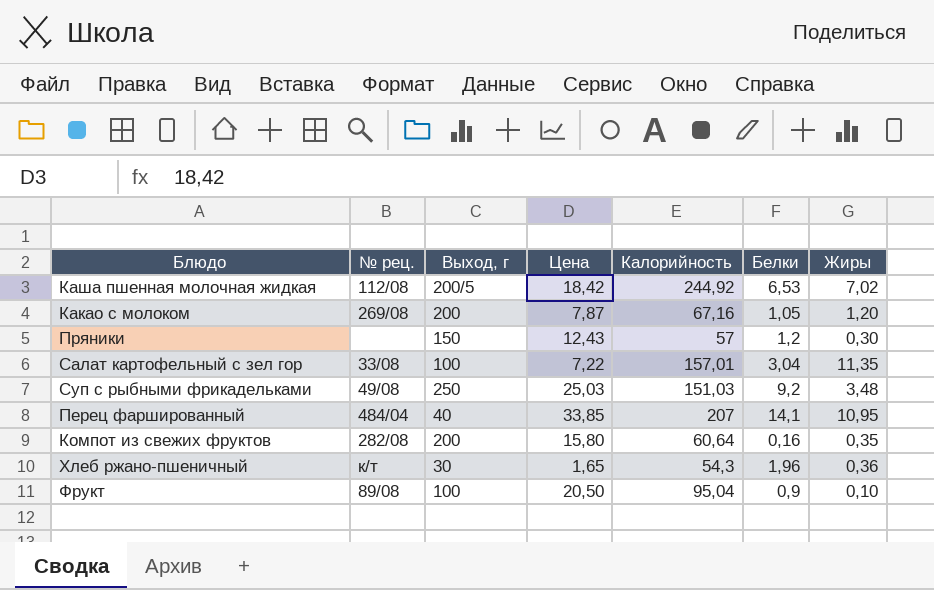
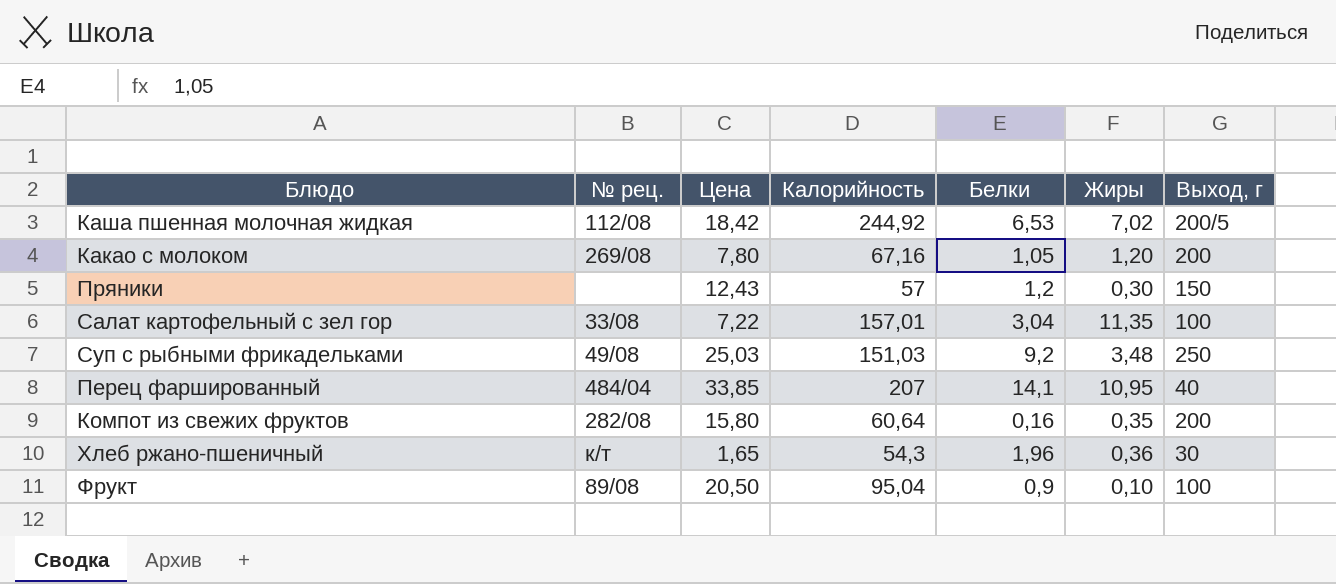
column Выход, г | position: 3 -> 7
Какао с молоком | Цена: 7,87 -> 7,80

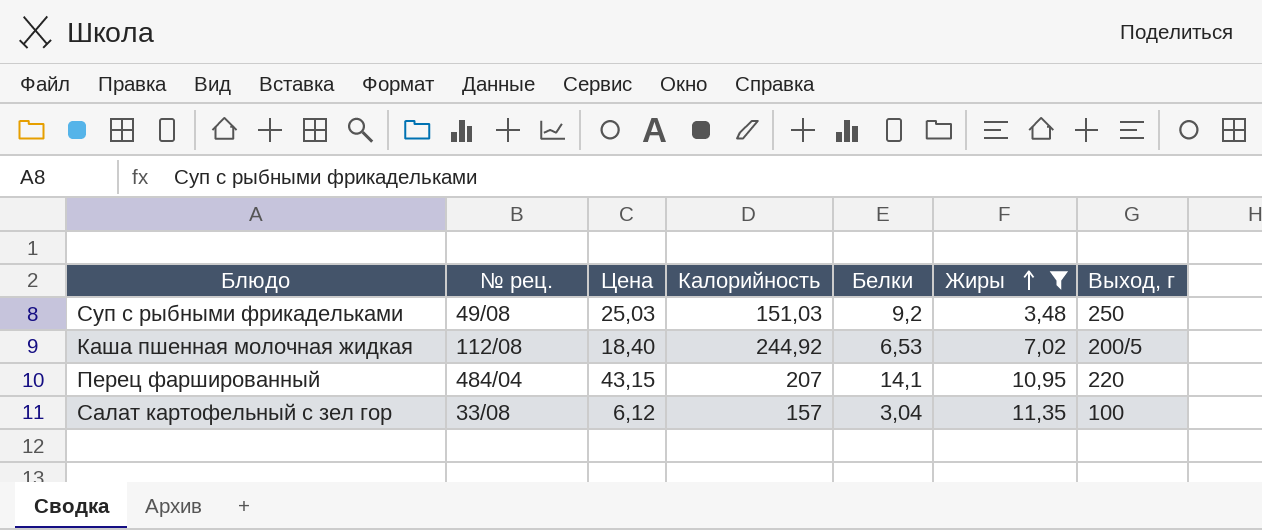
filter: none -> Жиры >= 3,48
row order: none -> Жиры ascending
Каша пшенная молочная жидкая | Цена: 18,42 -> 18,40
Перец фаршированный | Цена: 33,85 -> 43,15
Перец фаршированный | Выход, г: 40 -> 220
Салат картофельный с зел гор | Цена: 7,22 -> 6,12
Салат картофельный с зел гор | Калорийность: 157,01 -> 157

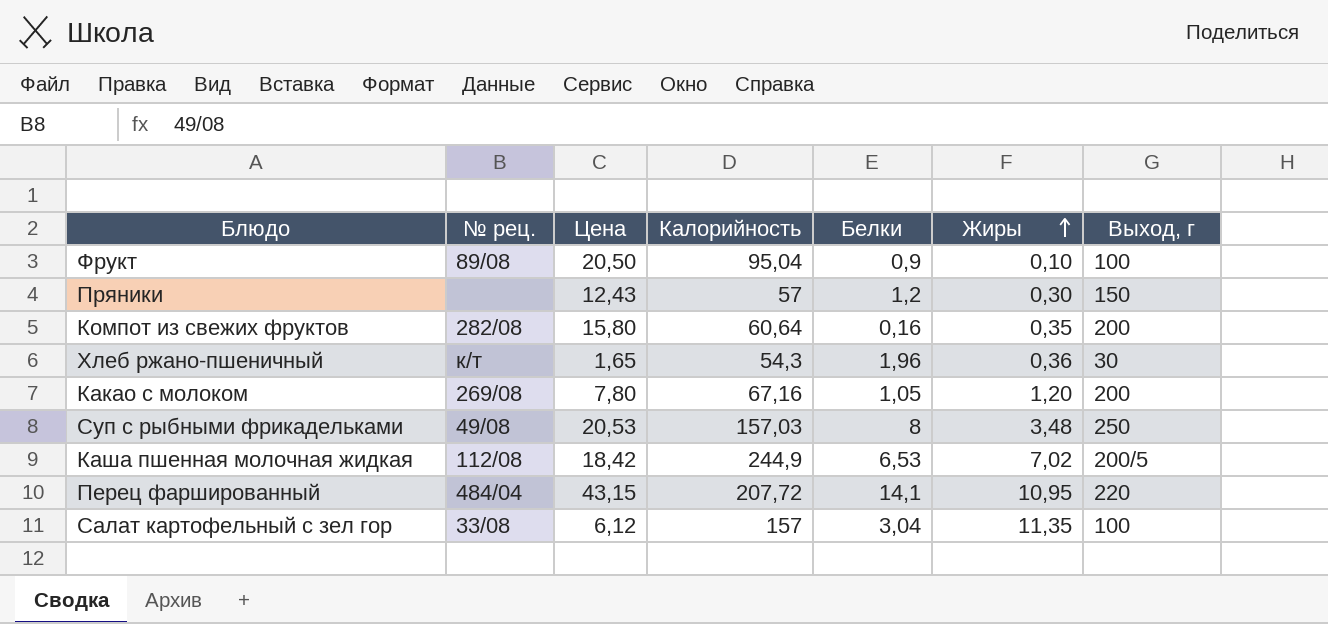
filter: Жиры >= 3,48 -> none
Суп с рыбными фрикадельками | Цена: 25,03 -> 20,53
Суп с рыбными фрикадельками | Калорийность: 151,03 -> 157,03
Суп с рыбными фрикадельками | Белки: 9,2 -> 8
Каша пшенная молочная жидкая | Цена: 18,40 -> 18,42
Каша пшенная молочная жидкая | Калорийность: 244,92 -> 244,9
Перец фаршированный | Калорийность: 207 -> 207,72

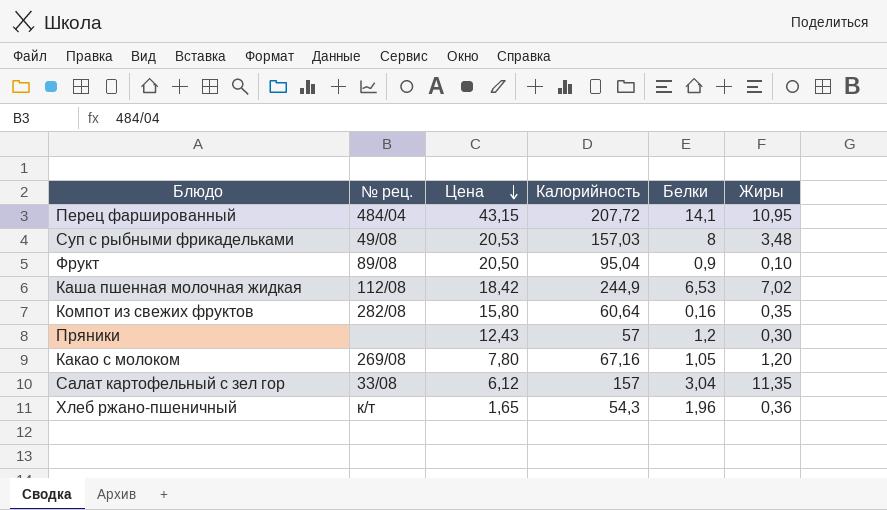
row order: Жиры ascending -> Цена descending
column Выход, г | position: 7 -> none

